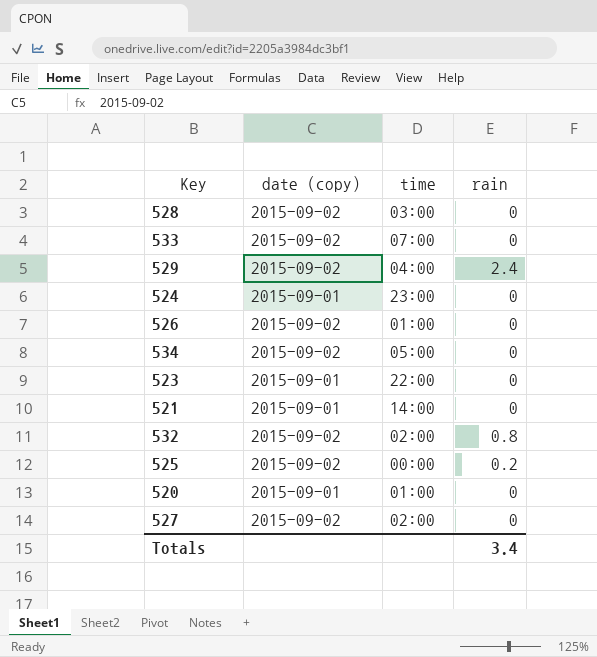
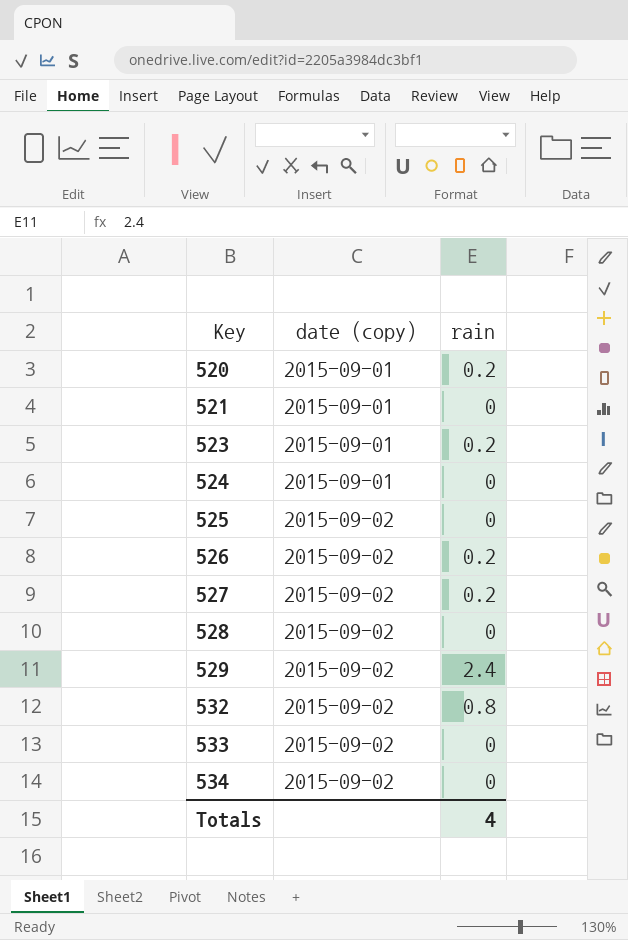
row order: none -> Key ascending
column time | position: 3 -> none
520 | rain: 0 -> 0.2
523 | rain: 0 -> 0.2
525 | rain: 0.2 -> 0
526 | rain: 0 -> 0.2
527 | rain: 0 -> 0.2
Totals | rain: 3.4 -> 4

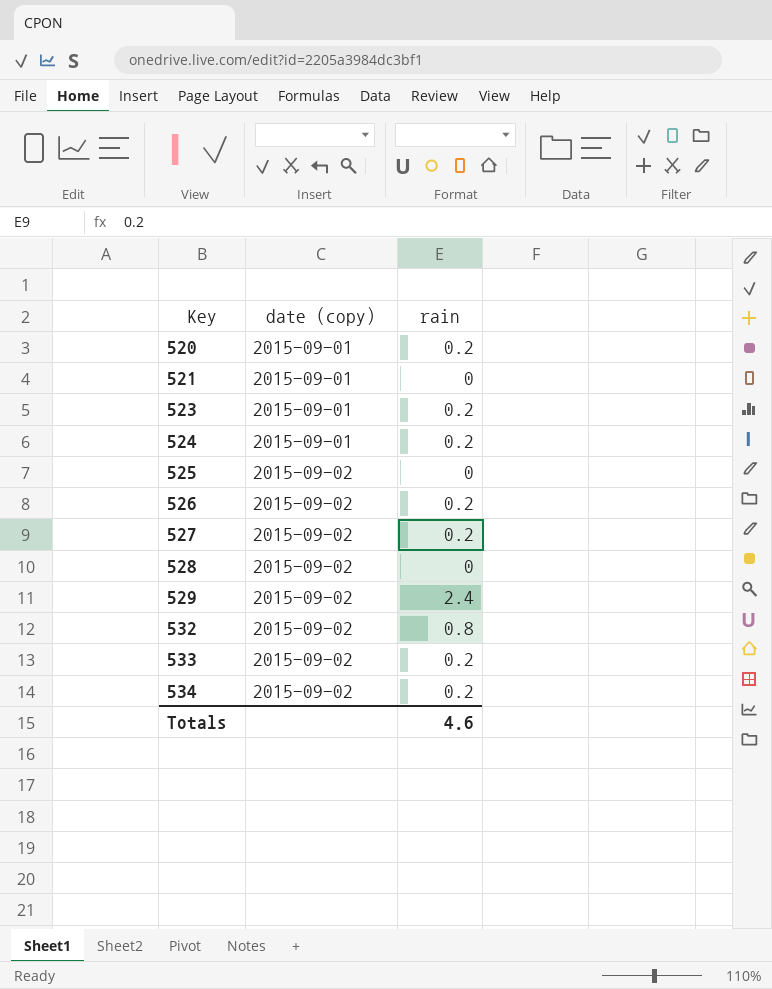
524 | rain: 0 -> 0.2
533 | rain: 0 -> 0.2
534 | rain: 0 -> 0.2
Totals | rain: 4 -> 4.6

